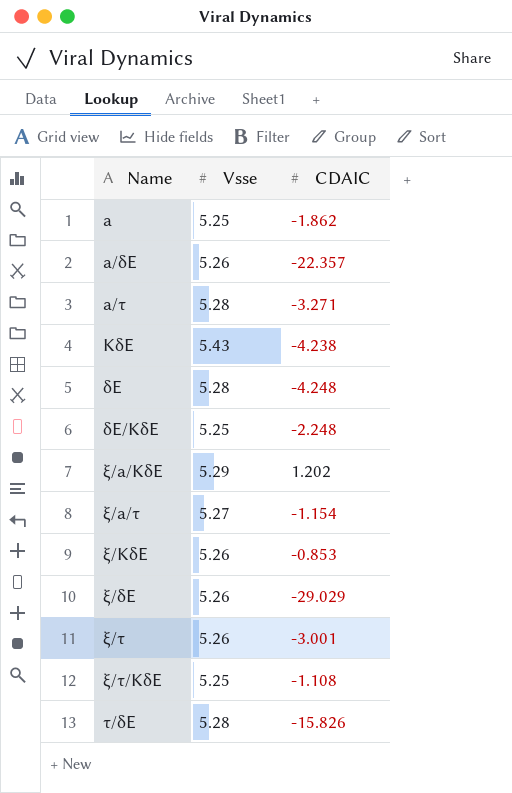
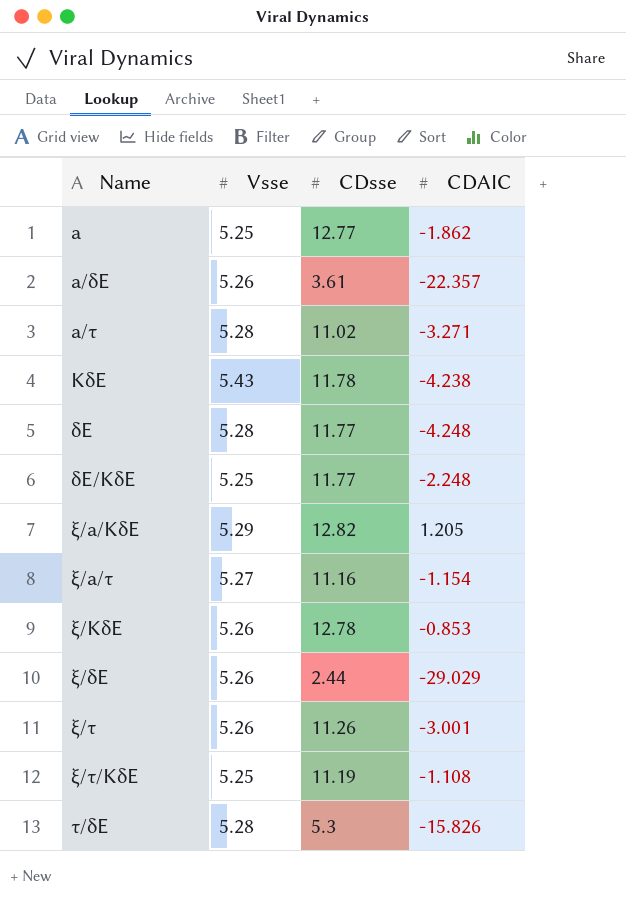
column CDsse | position: none -> 3
ξ/a/KδE | CDAIC: 1.202 -> 1.205

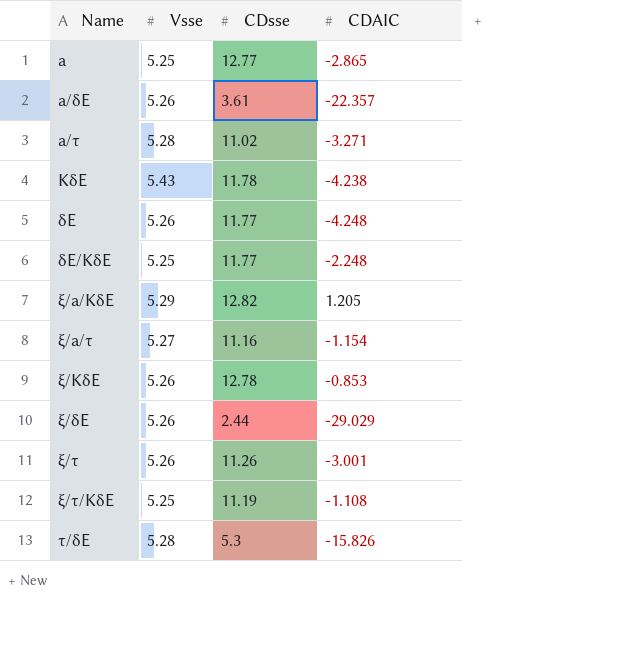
a | CDAIC: -1.862 -> -2.865
δE | Vsse: 5.28 -> 5.26

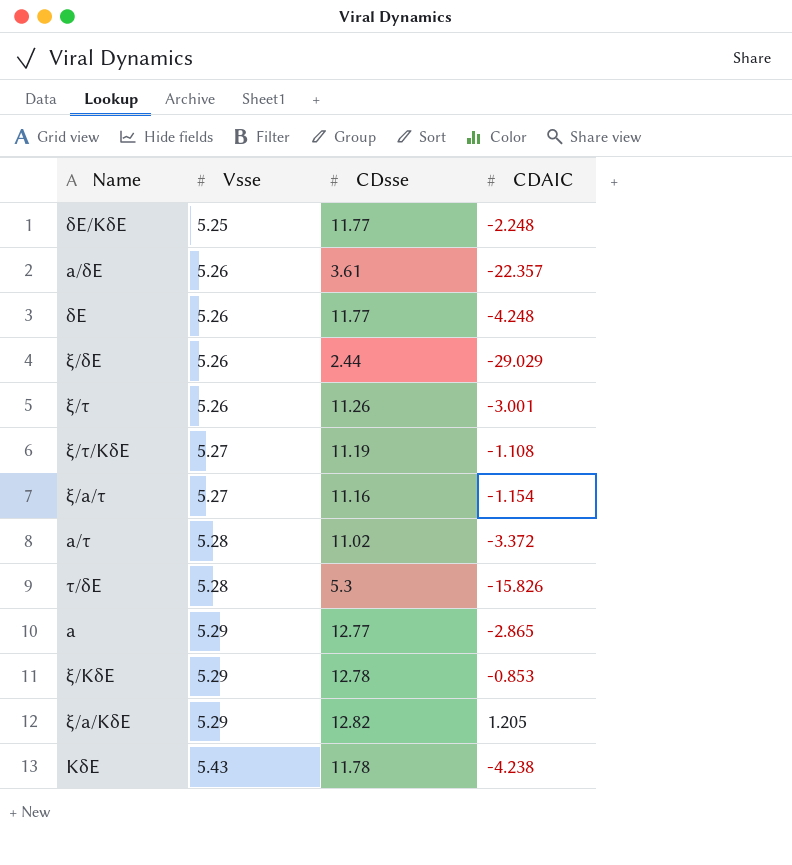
row order: Name ascending -> Vsse ascending
ξ/τ/KδE | Vsse: 5.25 -> 5.27
a/τ | CDAIC: -3.271 -> -3.372
a | Vsse: 5.25 -> 5.29
ξ/KδE | Vsse: 5.26 -> 5.29

